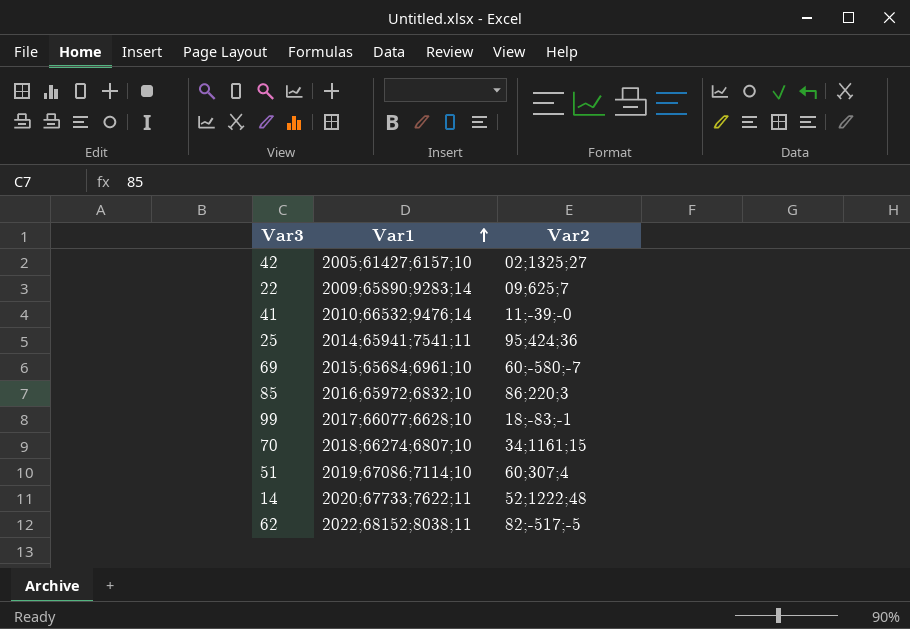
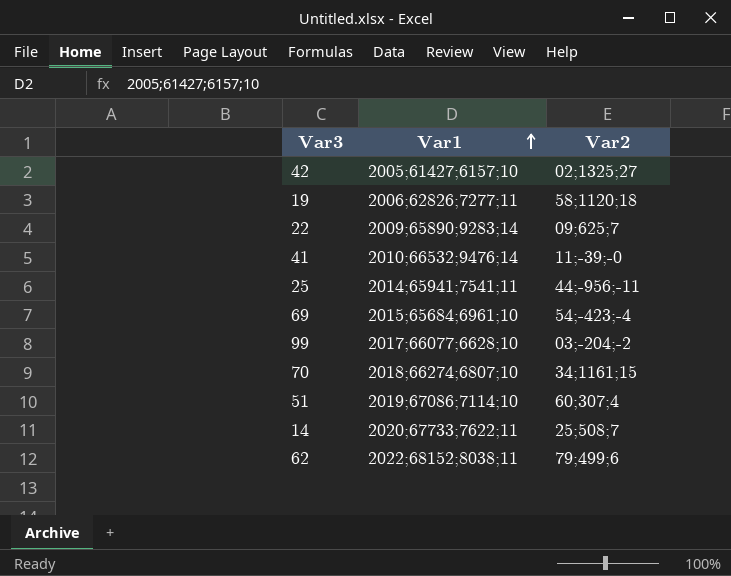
row 85: 2016;65972;6832;10 | 86;220;3 -> none
row 19: none -> 2006;62826;7277;11 | 58;1120;18
25 | Var2: 95;424;36 -> 44;-956;-11
69 | Var2: 60;-580;-7 -> 54;-423;-4
99 | Var2: 18;-83;-1 -> 03;-204;-2
14 | Var2: 52;1222;48 -> 25;508;7
62 | Var2: 82;-517;-5 -> 79;499;6

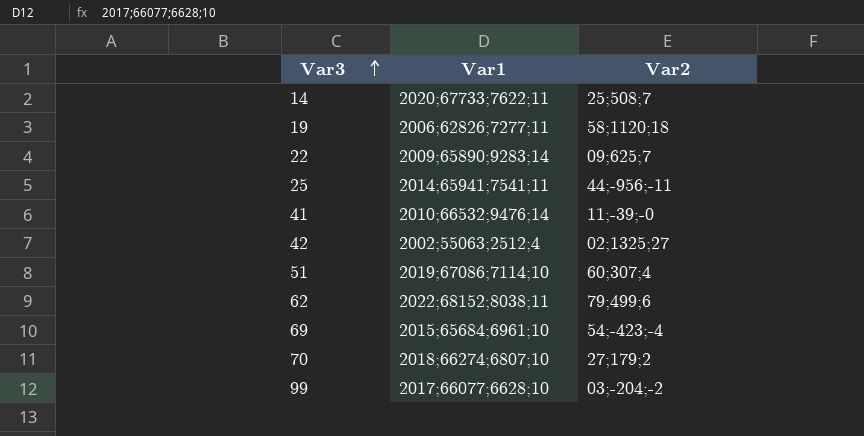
row order: Var1 ascending -> Var3 ascending
42 | Var1: 2005;61427;6157;10 -> 2002;55063;2512;4
70 | Var2: 34;1161;15 -> 27;179;2

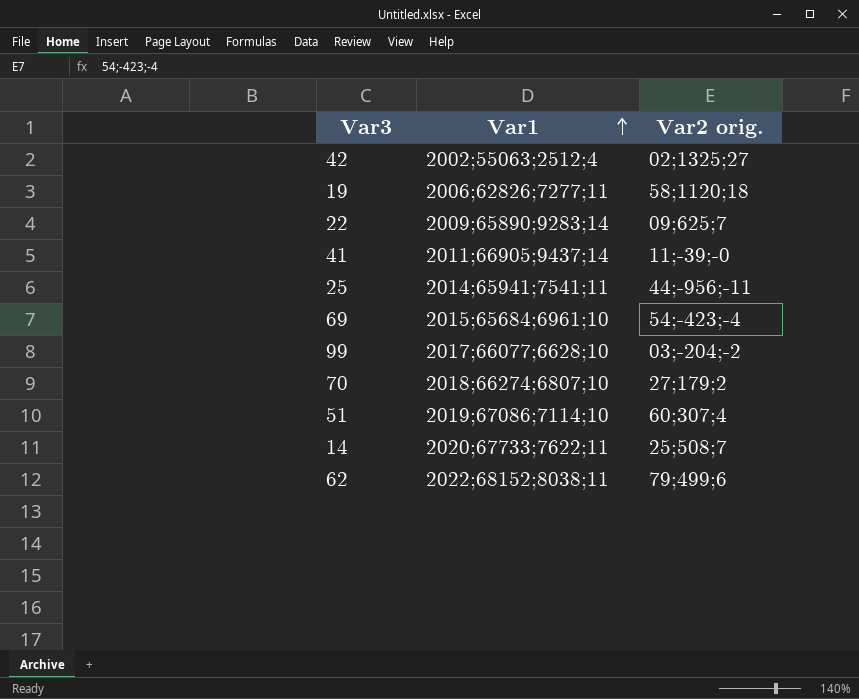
row order: Var3 ascending -> Var1 ascending
column name: Var2 -> Var2 orig.
41 | Var1: 2010;66532;9476;14 -> 2011;66905;9437;14

